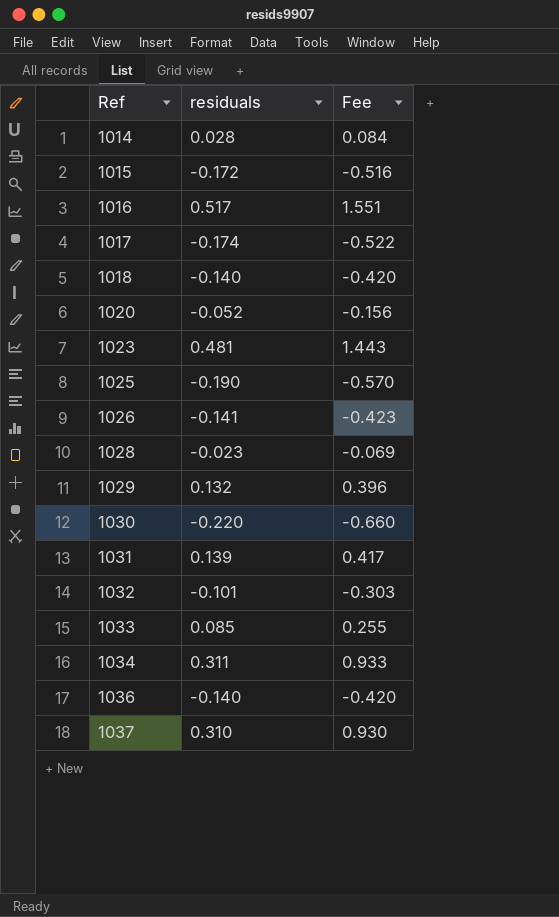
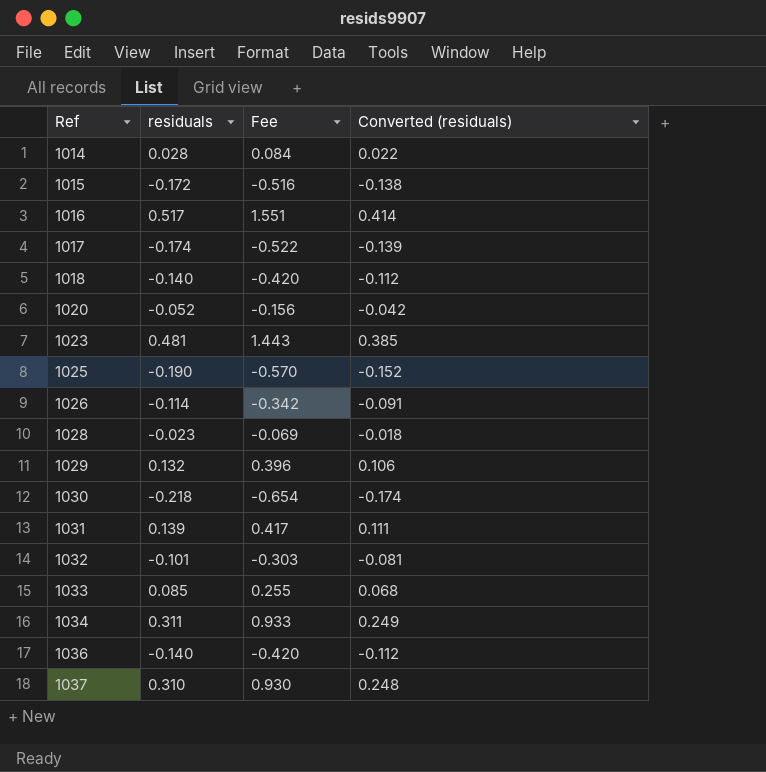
column Converted (residuals) | formula: none -> [residuals] * 0.8
1026 | residuals: -0.141 -> -0.114
1026 | Fee: -0.423 -> -0.342
1030 | residuals: -0.220 -> -0.218
1030 | Fee: -0.660 -> -0.654

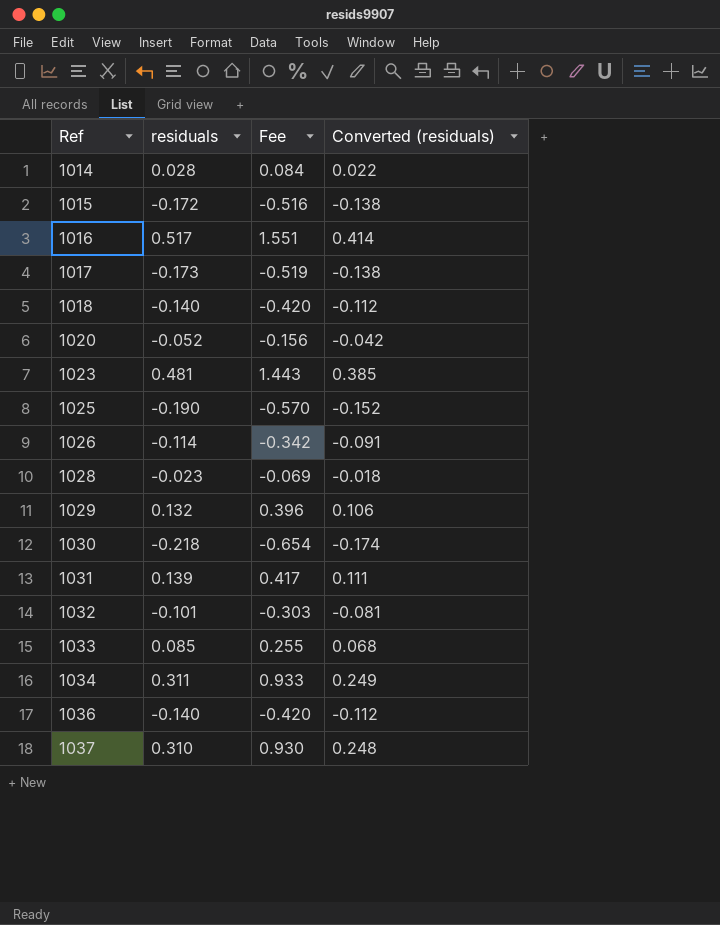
1017 | residuals: -0.174 -> -0.173
1017 | Fee: -0.522 -> -0.519
1017 | Converted (residuals): -0.139 -> -0.138

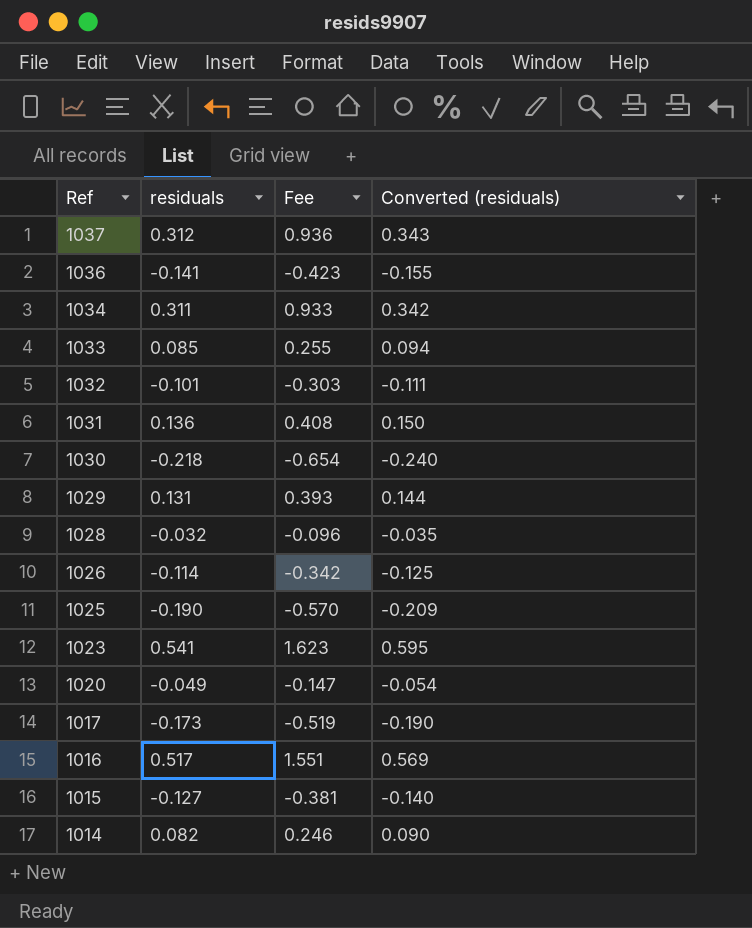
row order: Ref ascending -> Ref descending
column Converted (residuals) | formula: [residuals] * 0.8 -> [residuals] * 1.1
row 1018: -0.140 | -0.420 | -0.112 -> none
1037 | residuals: 0.310 -> 0.312
1037 | Fee: 0.930 -> 0.936
1036 | residuals: -0.140 -> -0.141
1036 | Fee: -0.420 -> -0.423
1031 | residuals: 0.139 -> 0.136
1031 | Fee: 0.417 -> 0.408
1029 | residuals: 0.132 -> 0.131
1029 | Fee: 0.396 -> 0.393
1028 | residuals: -0.023 -> -0.032
1028 | Fee: -0.069 -> -0.096
1023 | residuals: 0.481 -> 0.541
1023 | Fee: 1.443 -> 1.623
1020 | residuals: -0.052 -> -0.049
1020 | Fee: -0.156 -> -0.147
1015 | residuals: -0.172 -> -0.127
1015 | Fee: -0.516 -> -0.381
1014 | residuals: 0.028 -> 0.082
1014 | Fee: 0.084 -> 0.246

